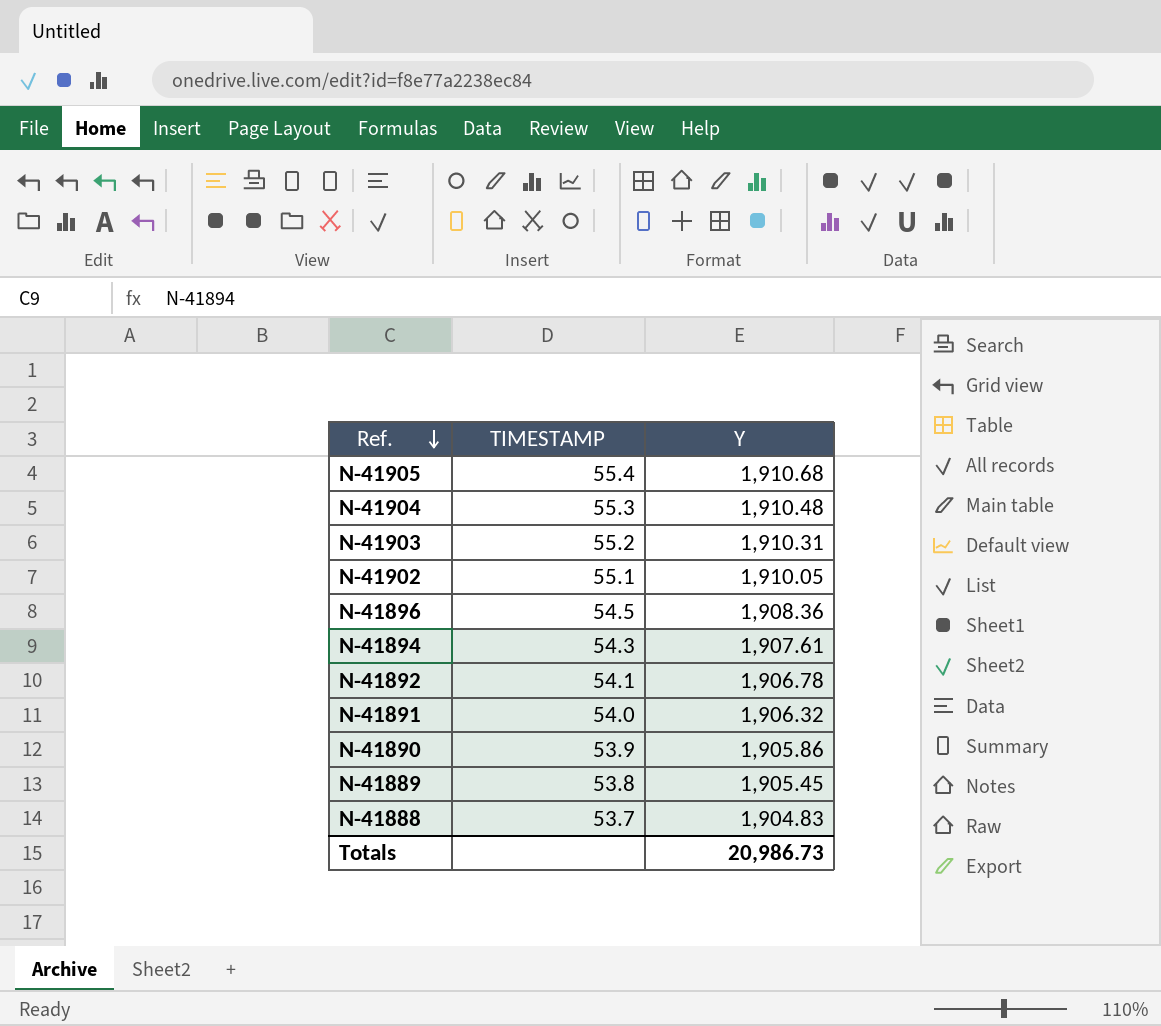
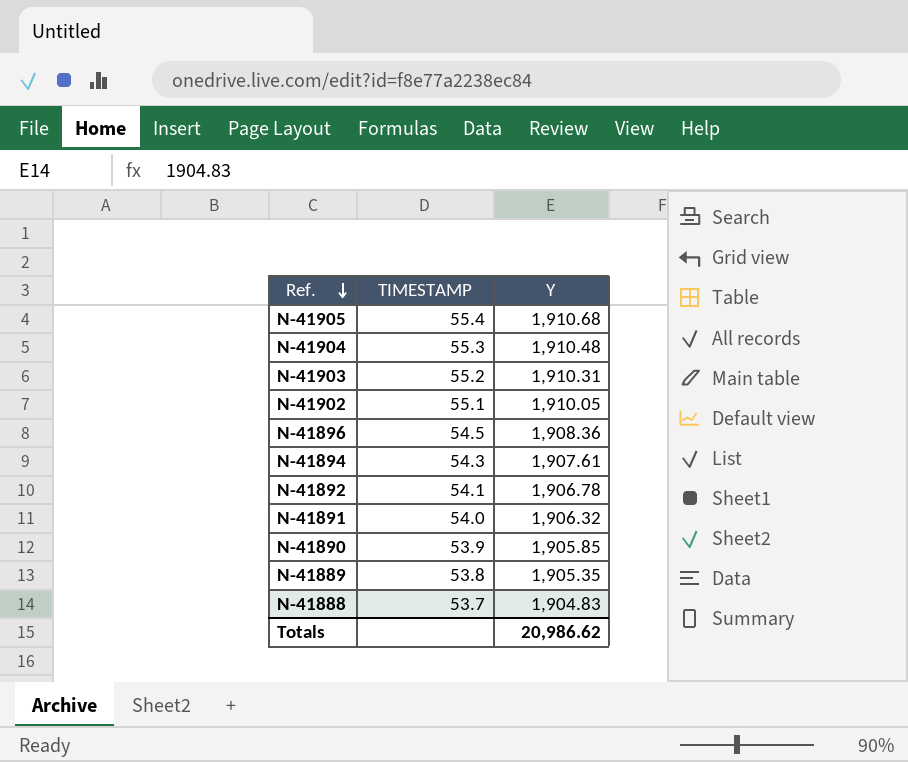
N-41890 | Y: 1,905.86 -> 1,905.85
N-41889 | Y: 1,905.45 -> 1,905.35
Totals | Y: 20,986.73 -> 20,986.62

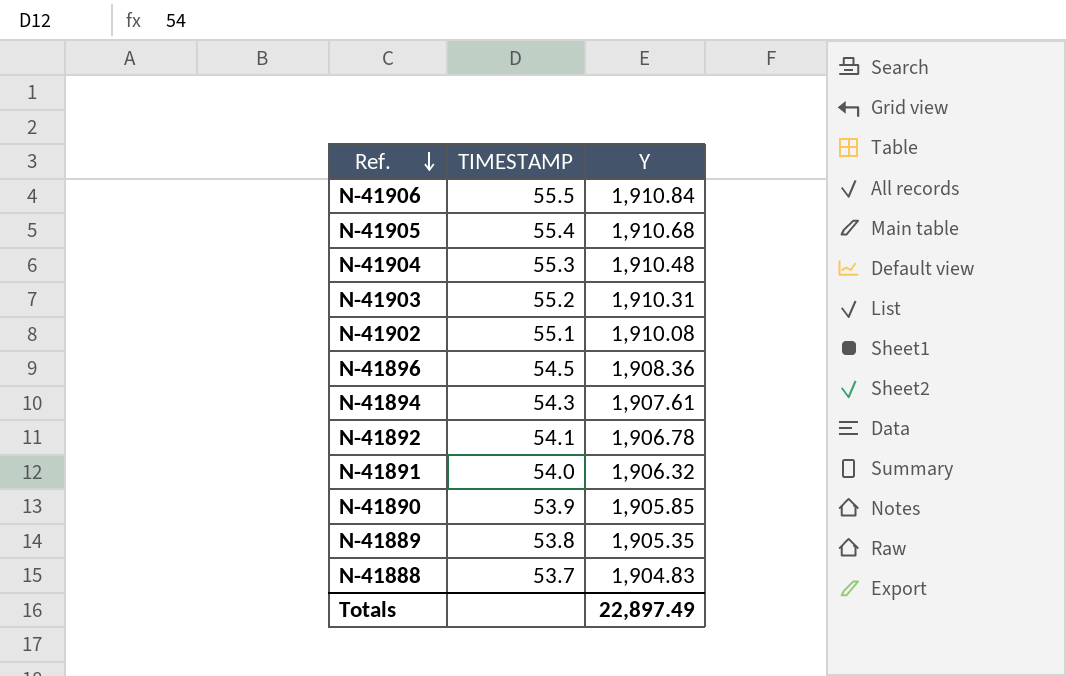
row N-41906: none -> 55.5 | 1,910.84
N-41902 | Y: 1,910.05 -> 1,910.08
Totals | Y: 20,986.62 -> 22,897.49

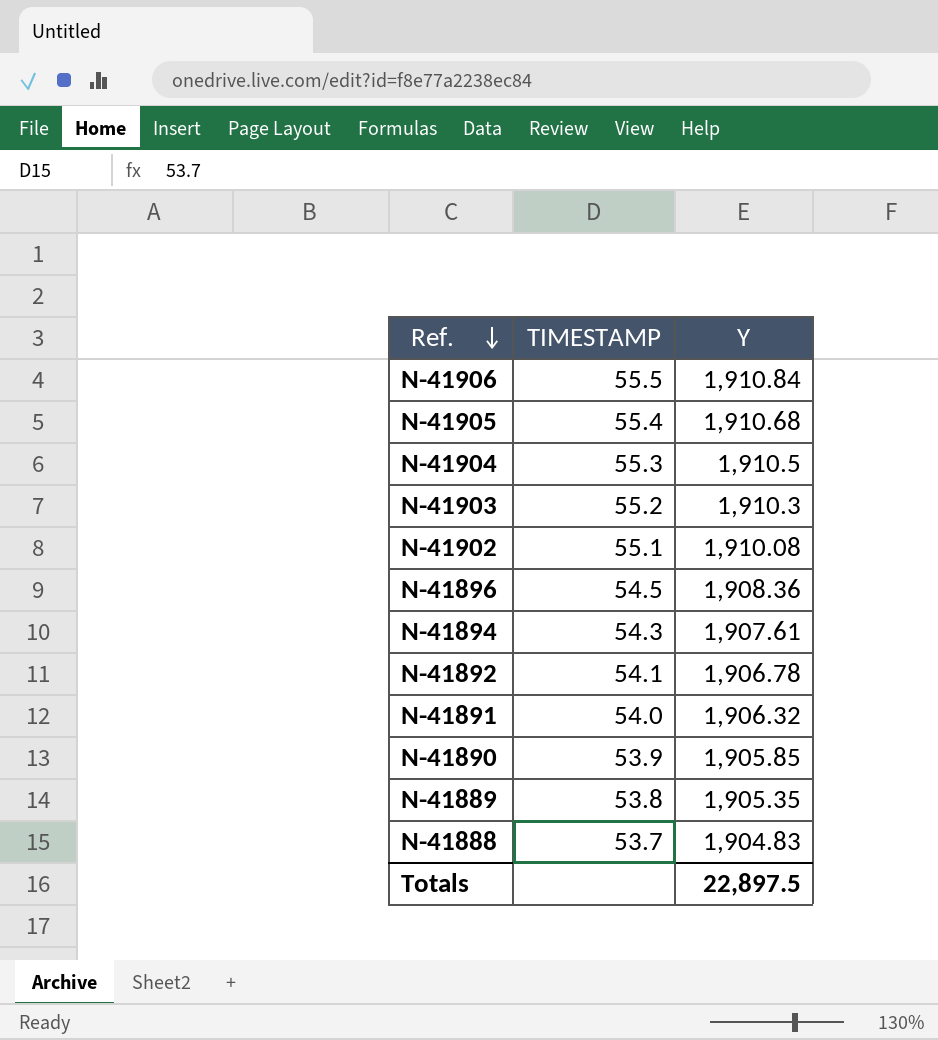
N-41904 | Y: 1,910.48 -> 1,910.5
N-41903 | Y: 1,910.31 -> 1,910.3
Totals | Y: 22,897.49 -> 22,897.5

